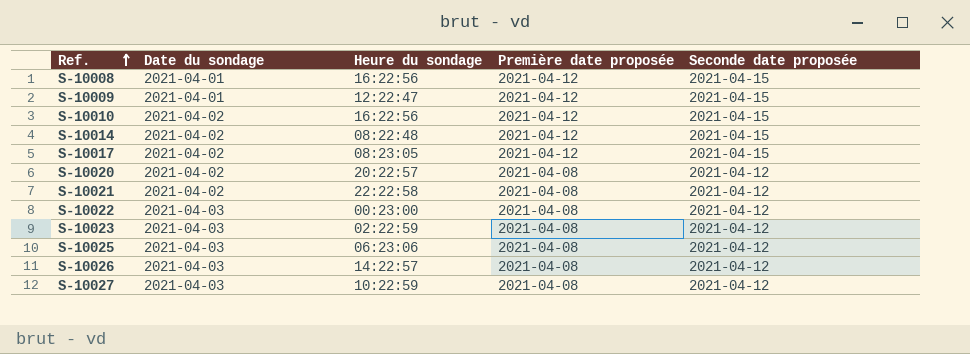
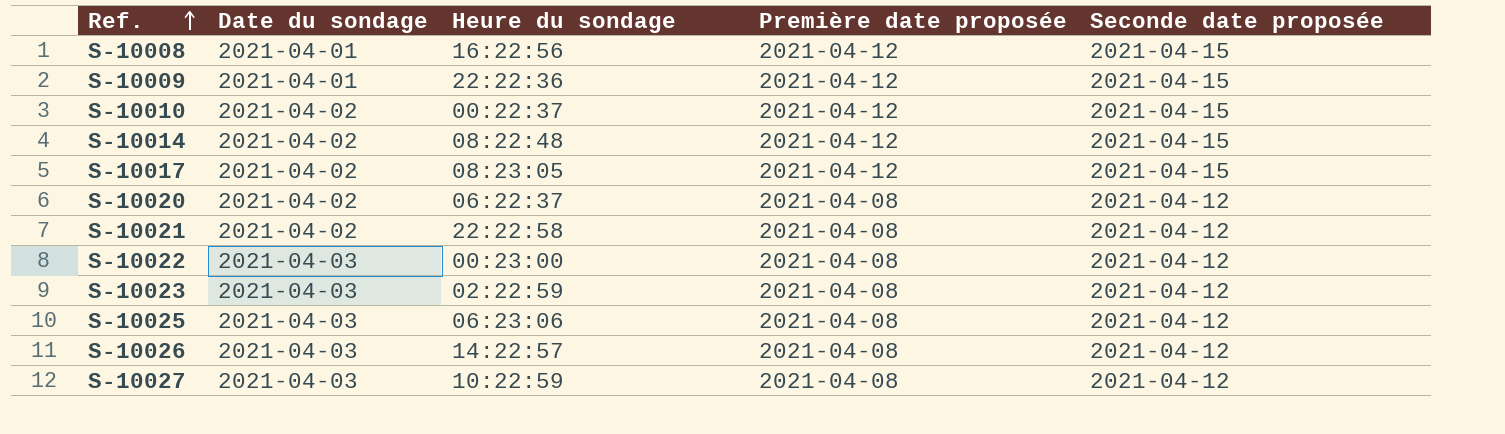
S-10009 | Heure du sondage: 12:22:47 -> 22:22:36
S-10010 | Heure du sondage: 16:22:56 -> 00:22:37
S-10020 | Heure du sondage: 20:22:57 -> 06:22:37

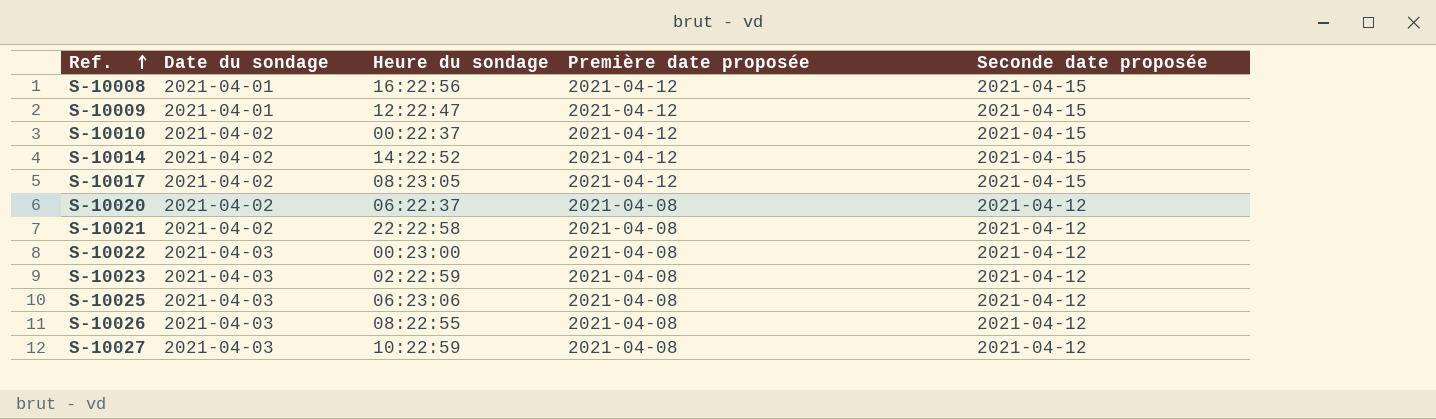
S-10009 | Heure du sondage: 22:22:36 -> 12:22:47
S-10014 | Heure du sondage: 08:22:48 -> 14:22:52
S-10026 | Heure du sondage: 14:22:57 -> 08:22:55

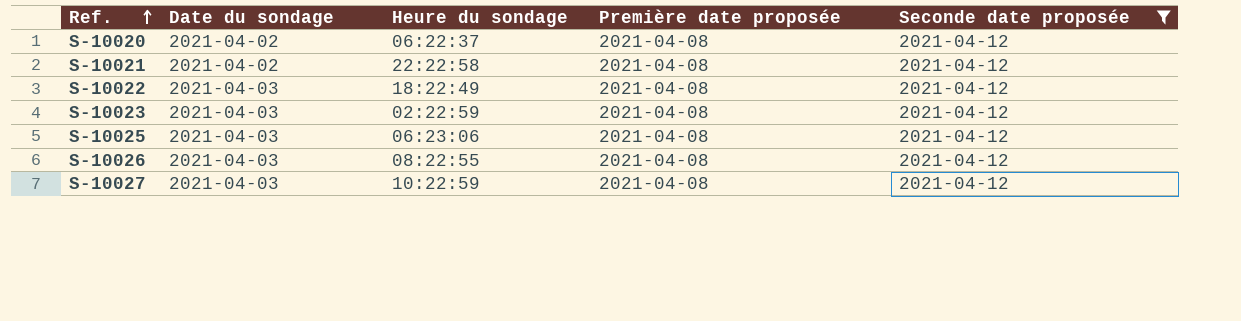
filter: none -> Seconde date proposée = 2021-04-12
S-10022 | Heure du sondage: 00:23:00 -> 18:22:49

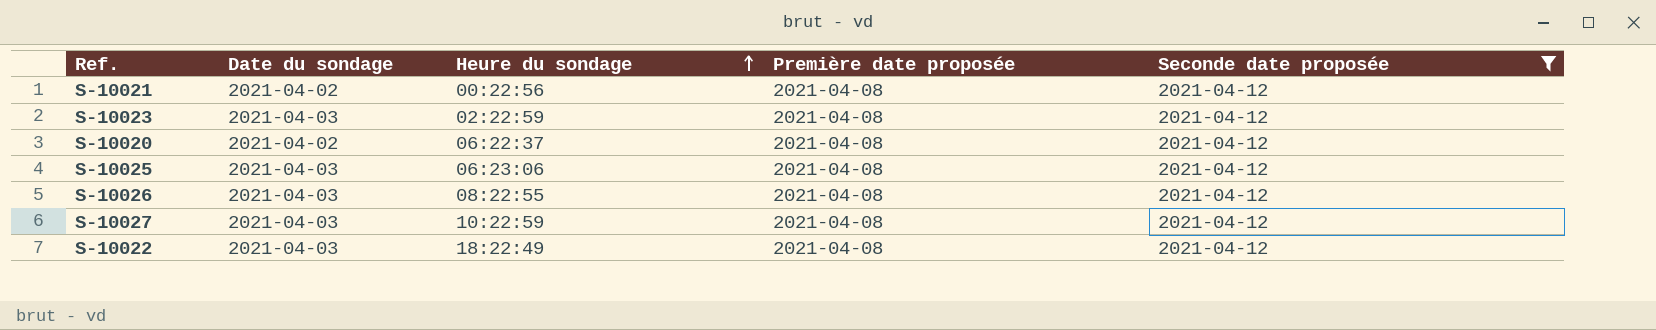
row order: Ref. ascending -> Heure du sondage ascending
S-10021 | Heure du sondage: 22:22:58 -> 00:22:56

